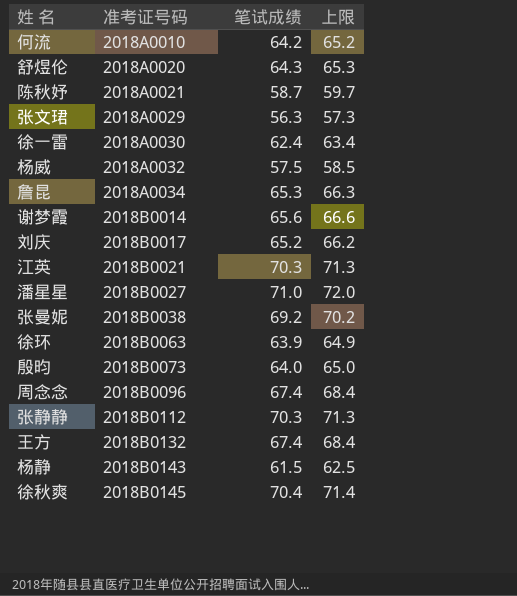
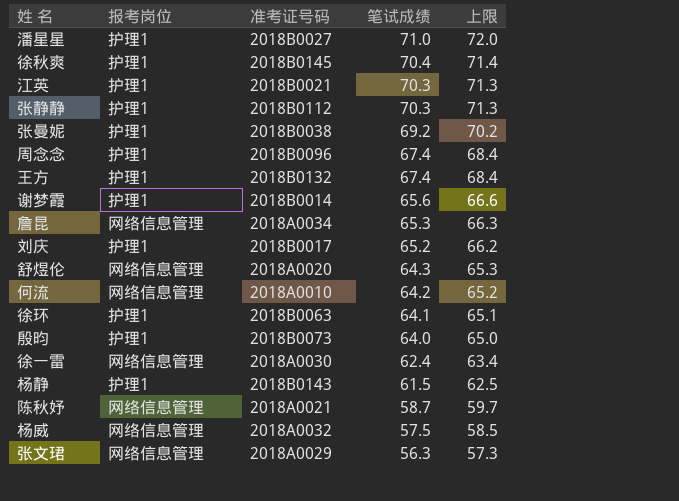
row order: 准考证号码 ascending -> 笔试成绩 descending
column 报考岗位 | position: none -> 2
徐环 | 笔试成绩: 63.9 -> 64.1
徐环 | 上限: 64.9 -> 65.1

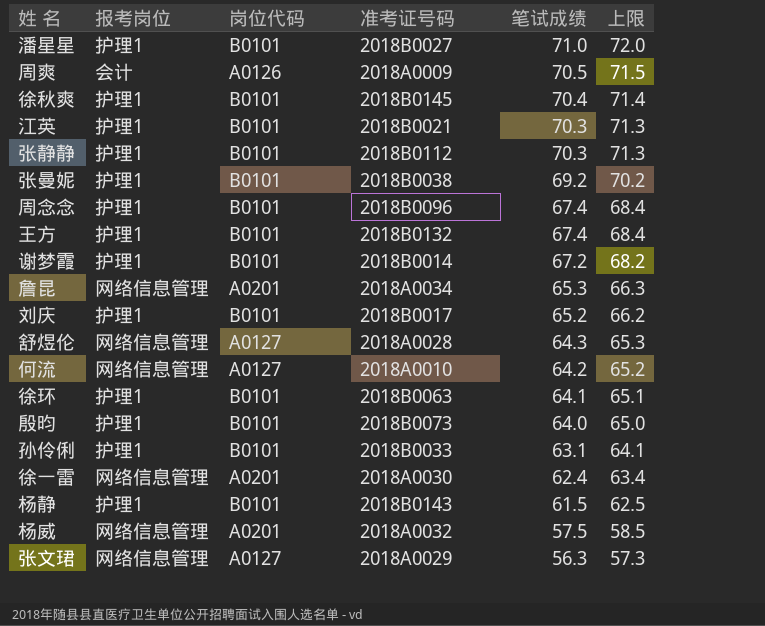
column 岗位代码 | position: none -> 3
row 陈秋妤: 网络信息管理 | 2018A0021 | 58.7 | 59.7 -> none
row 周爽: none -> 会计 | A0126 | 2018A0009 | 70.5 | 71.5
谢梦霞 | 笔试成绩: 65.6 -> 67.2
谢梦霞 | 上限: 66.6 -> 68.2
舒煜伦 | 准考证号码: 2018A0020 -> 2018A0028
row 孙伶俐: none -> 护理1 | B0101 | 2018B0033 | 63.1 | 64.1

